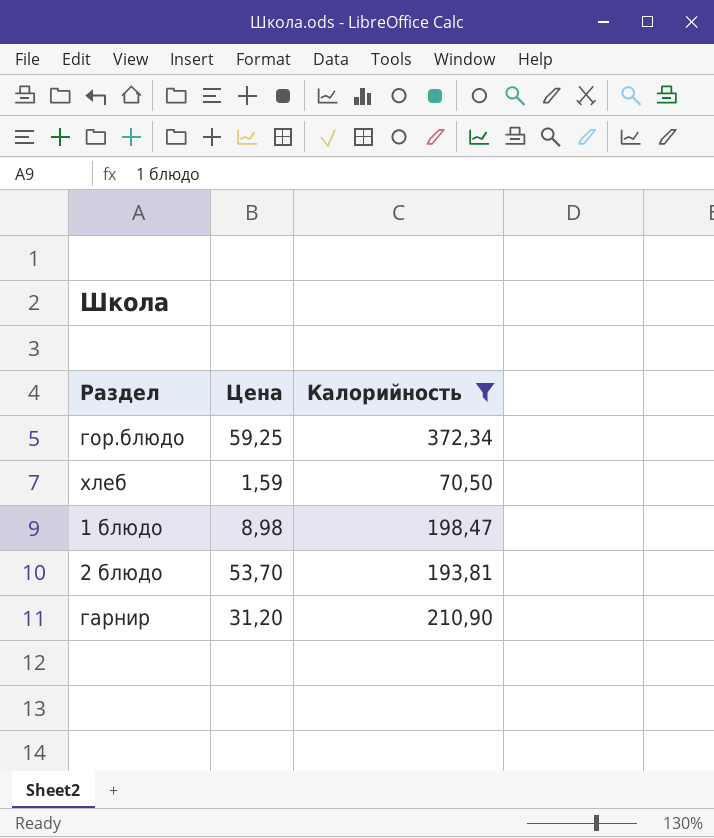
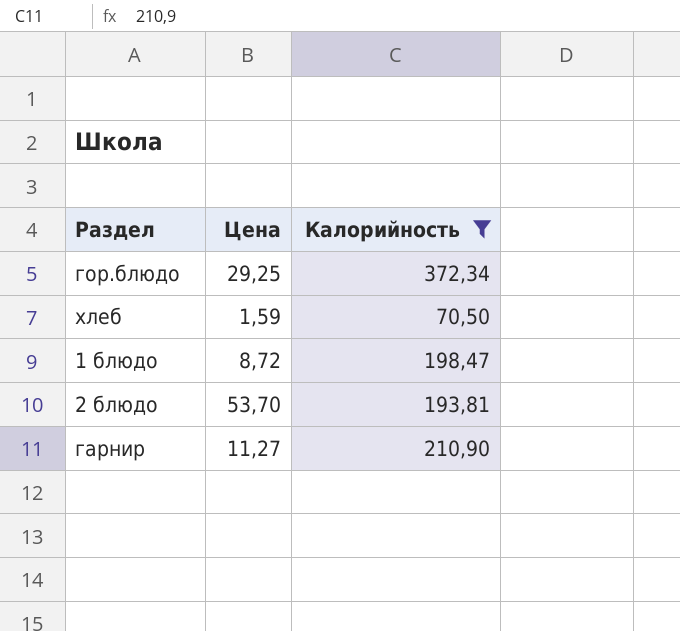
гор.блюдо | Цена: 59,25 -> 29,25
1 блюдо | Цена: 8,98 -> 8,72
гарнир | Цена: 31,20 -> 11,27

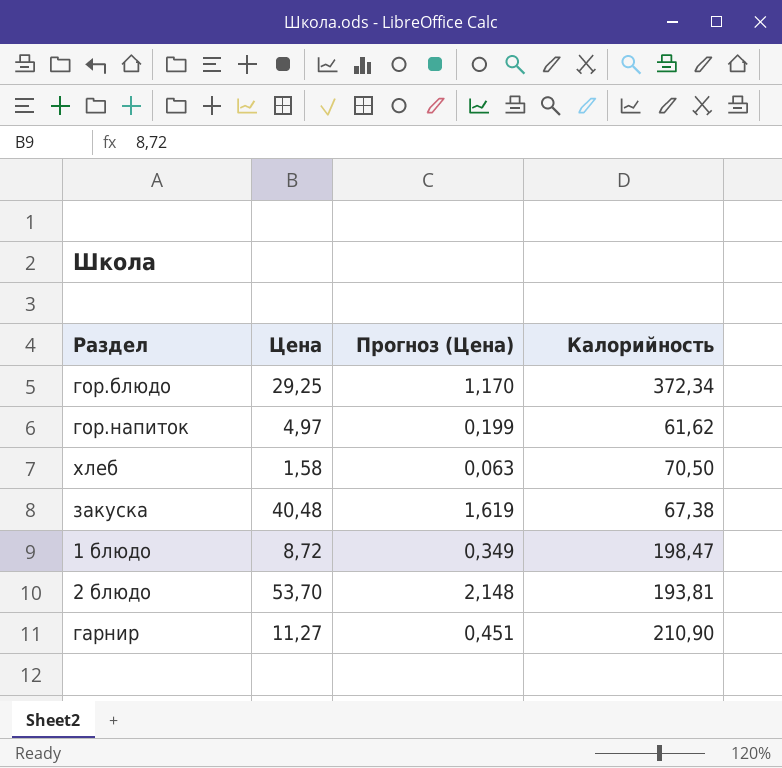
filter: Калорийность >= 70,50 -> none
column Прогноз (Цена) | formula: none -> [Цена] * 0,04
хлеб | Цена: 1,59 -> 1,58

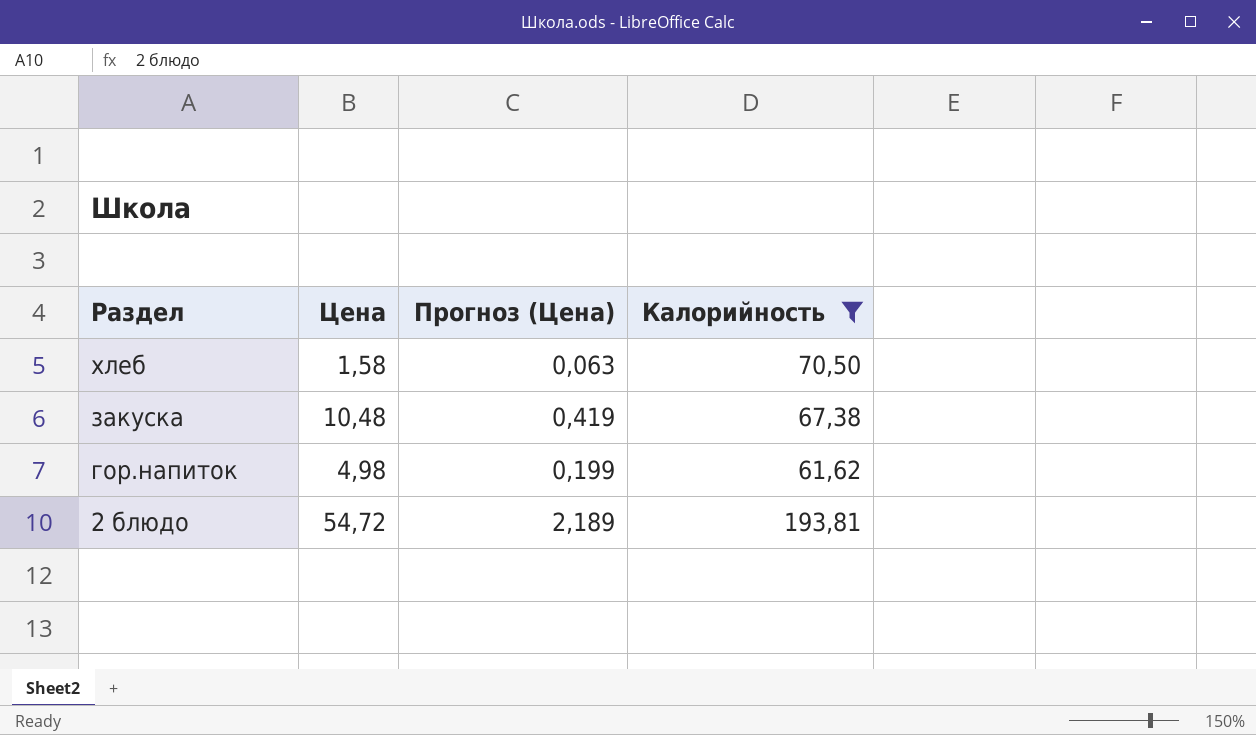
filter: none -> Калорийность <= 193,81
row order: none -> Раздел descending
закуска | Цена: 40,48 -> 10,48
закуска | Прогноз (Цена): 1,619 -> 0,419
гор.напиток | Цена: 4,97 -> 4,98
2 блюдо | Цена: 53,70 -> 54,72
2 блюдо | Прогноз (Цена): 2,148 -> 2,189

